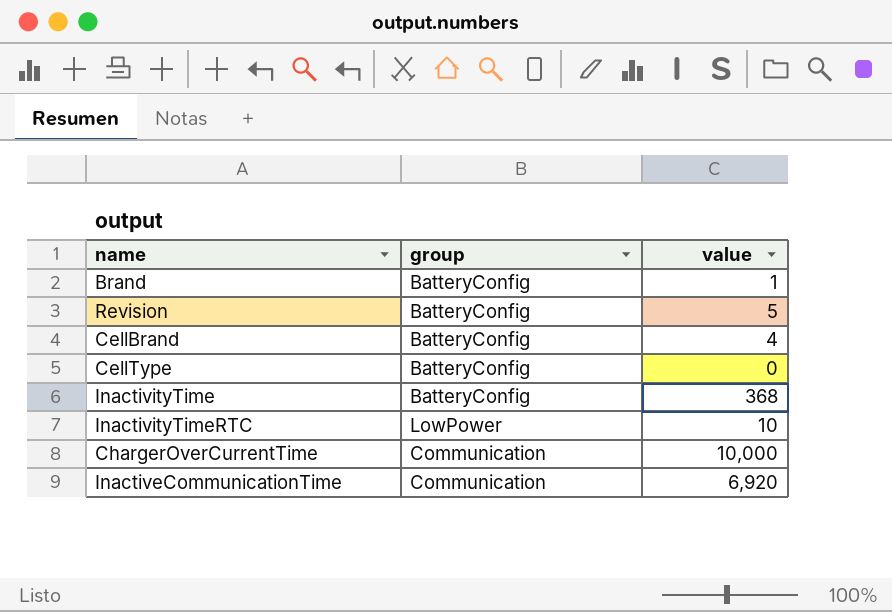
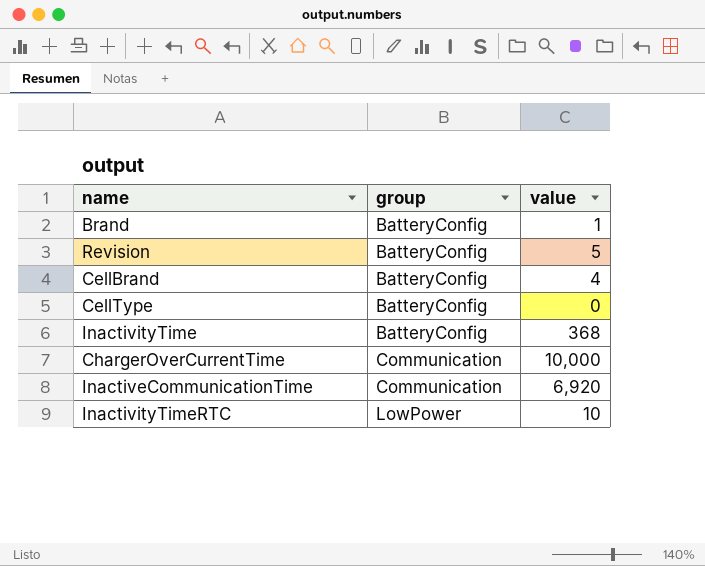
row order: none -> group ascending

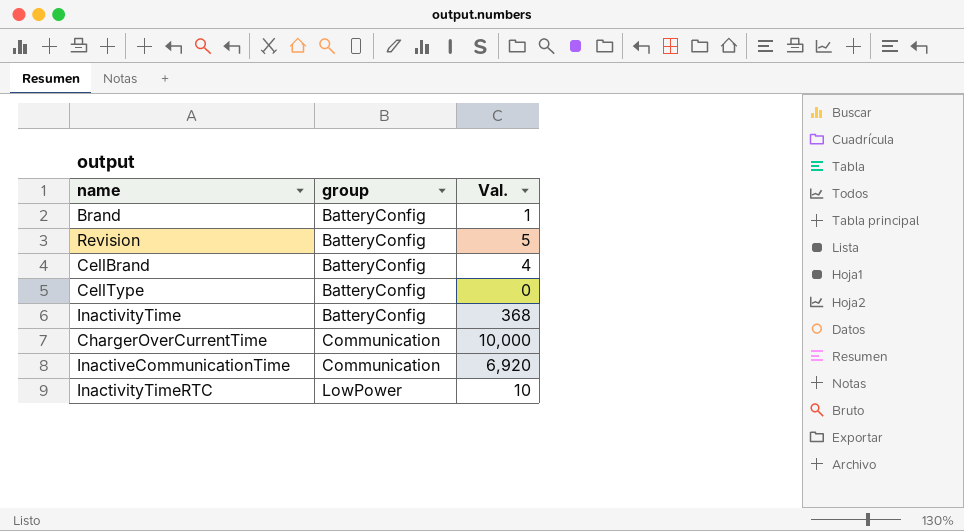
column name: value -> Val.

